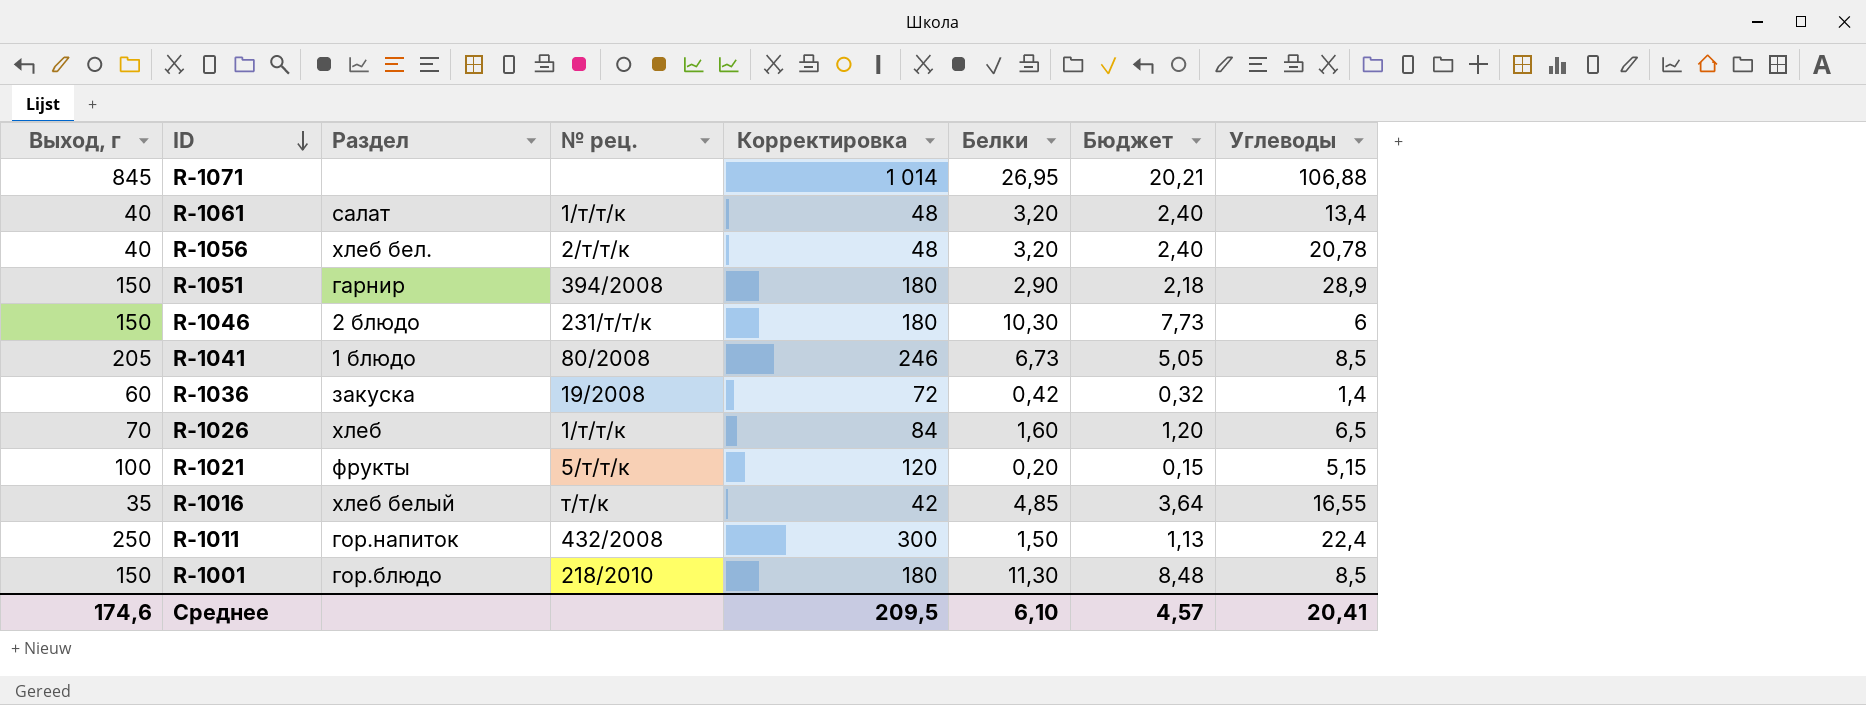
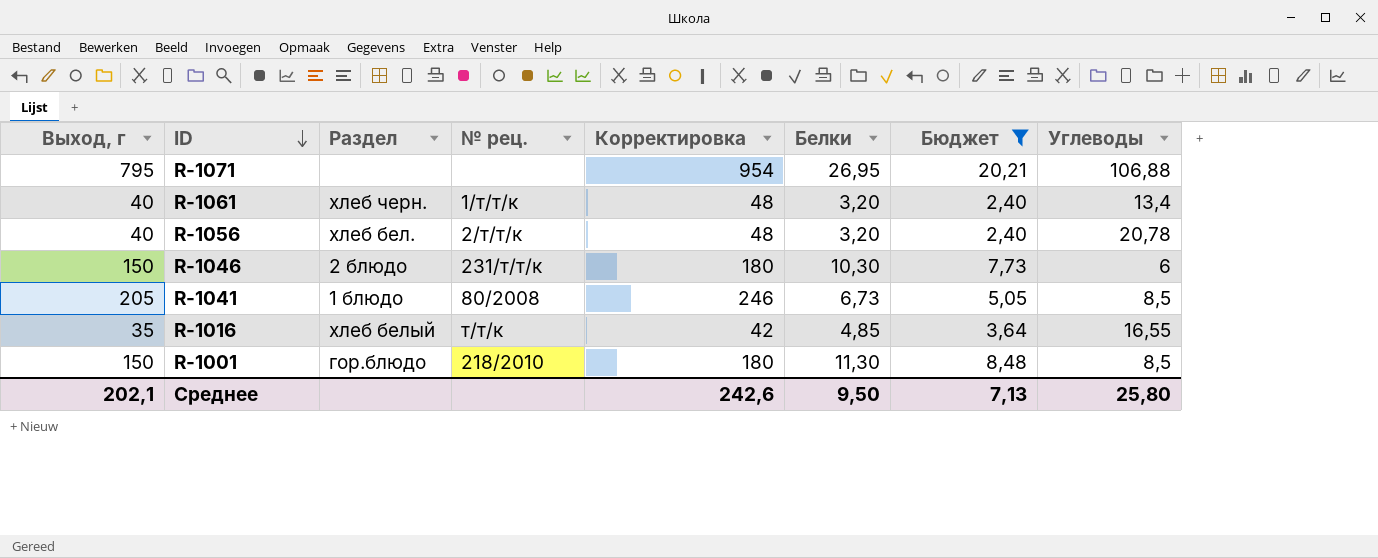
filter: none -> Бюджет >= 2,40
R-1071 | Выход, г: 845 -> 795
R-1071 | Корректировка: 1 014 -> 954
R-1061 | Раздел: салат -> хлеб черн.
Среднее | Выход, г: 174,6 -> 202,1
Среднее | Корректировка: 209,5 -> 242,6
Среднее | Белки: 6,10 -> 9,50
Среднее | Бюджет: 4,57 -> 7,13
Среднее | Углеводы: 20,41 -> 25,80

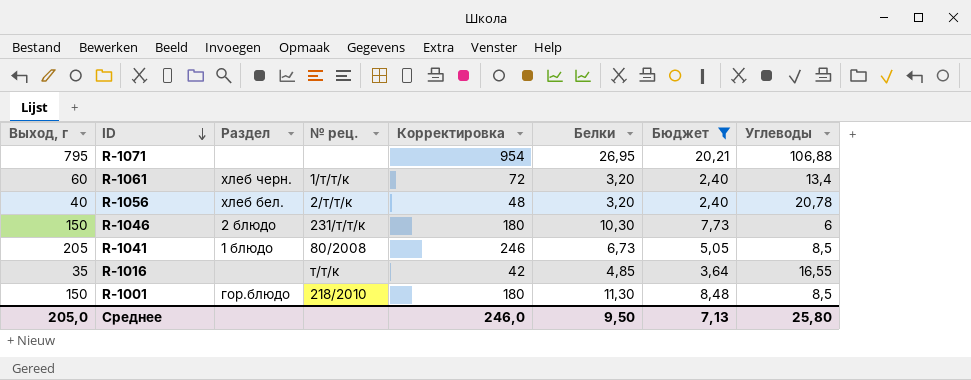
R-1061 | Выход, г: 40 -> 60
R-1061 | Корректировка: 48 -> 72
R-1016 | Раздел: хлеб белый -> none
Среднее | Выход, г: 202,1 -> 205,0
Среднее | Корректировка: 242,6 -> 246,0

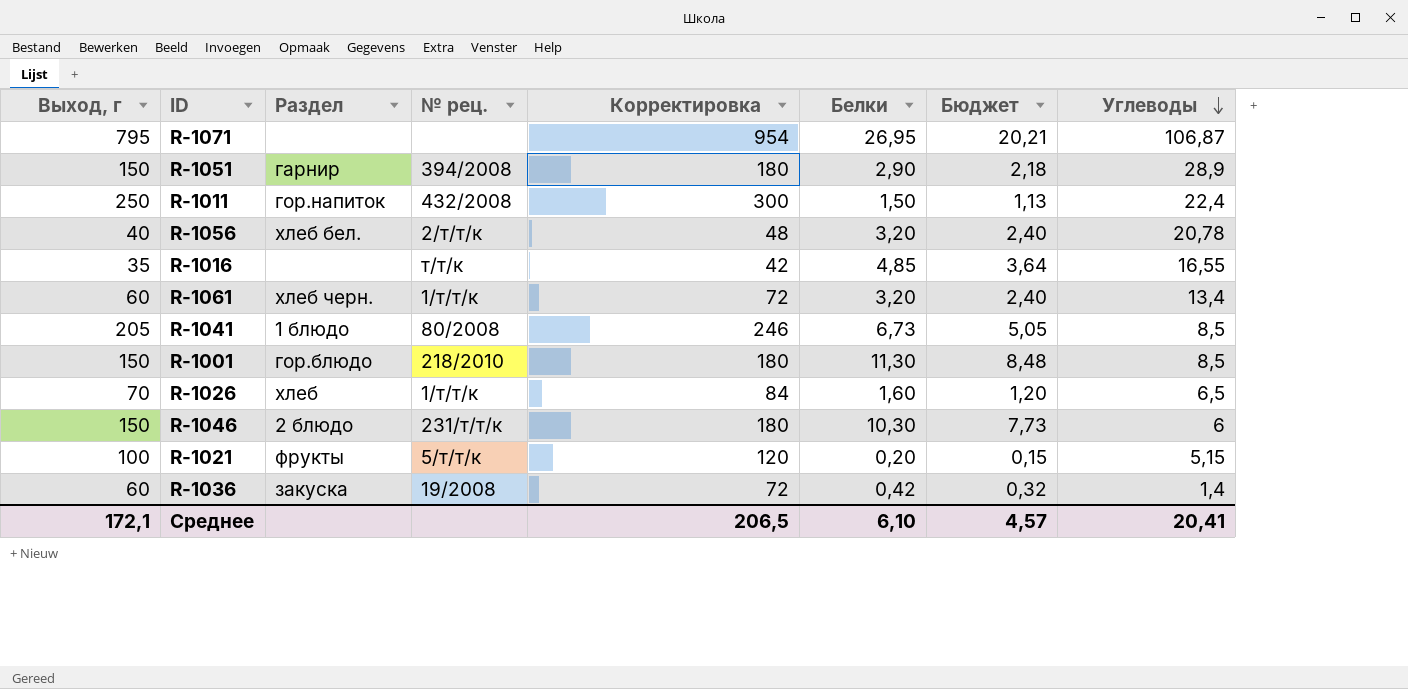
filter: Бюджет >= 2,40 -> none
row order: ID descending -> Углеводы descending
R-1071 | Углеводы: 106,88 -> 106,87
Среднее | Выход, г: 205,0 -> 172,1
Среднее | Корректировка: 246,0 -> 206,5
Среднее | Белки: 9,50 -> 6,10
Среднее | Бюджет: 7,13 -> 4,57
Среднее | Углеводы: 25,80 -> 20,41

